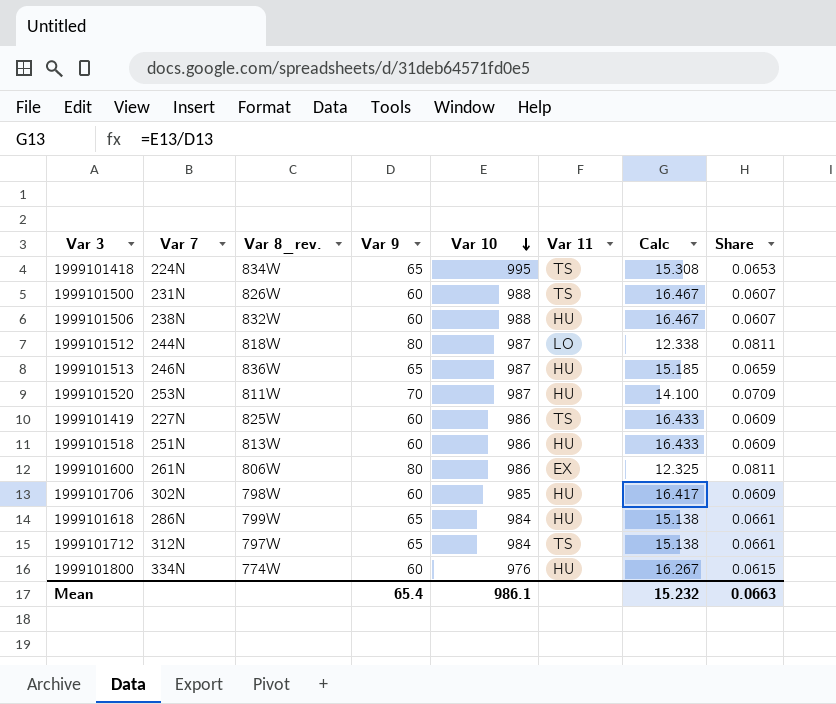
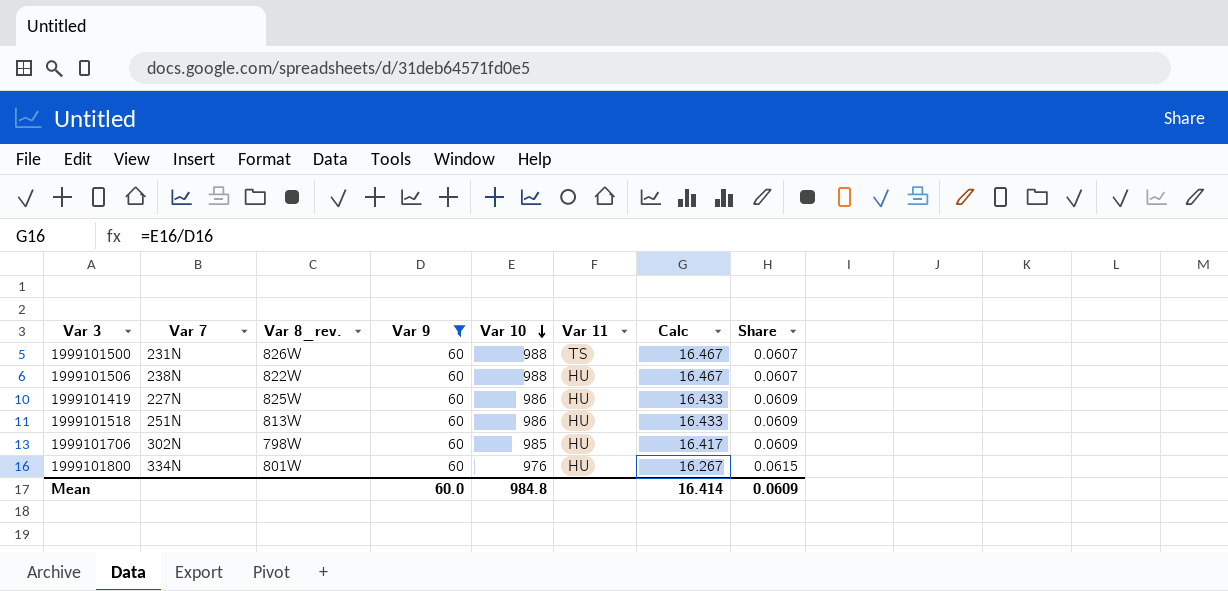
filter: none -> Var 9 = 60
1999101506 | Var 8_rev.: 832W -> 822W
1999101419 | Var 11: TS -> HU
1999101800 | Var 8_rev.: 774W -> 801W
Mean | Var 9: 65.4 -> 60.0
Mean | Var 10: 986.1 -> 984.8
Mean | Calc: 15.232 -> 16.414
Mean | Share: 0.0663 -> 0.0609

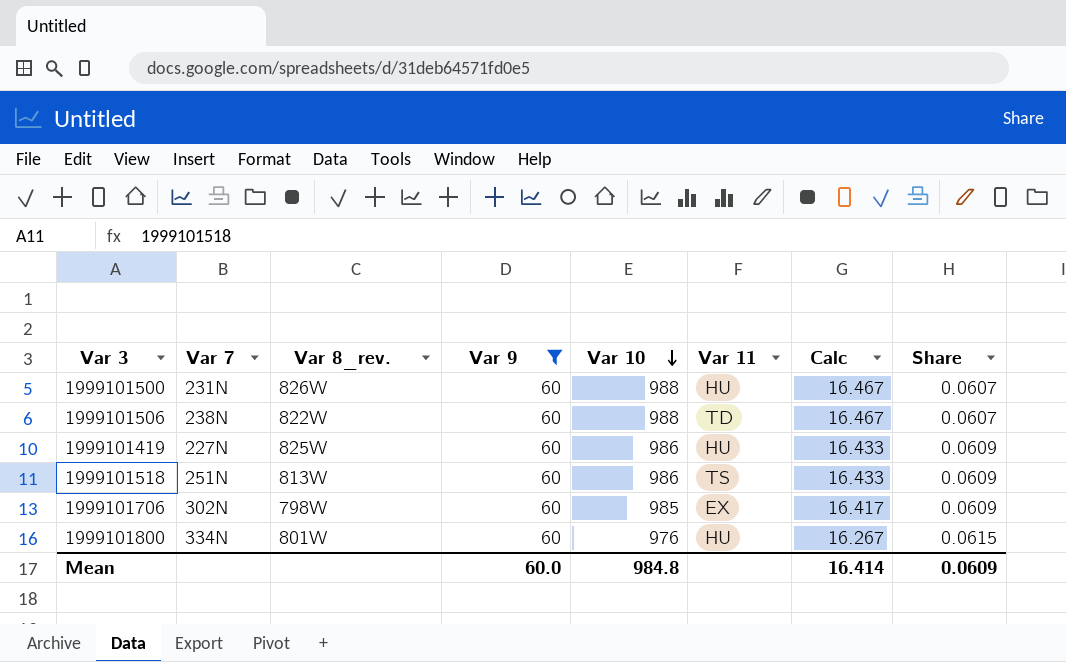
1999101500 | Var 11: TS -> HU
1999101506 | Var 11: HU -> TD
1999101518 | Var 11: HU -> TS
1999101706 | Var 11: HU -> EX

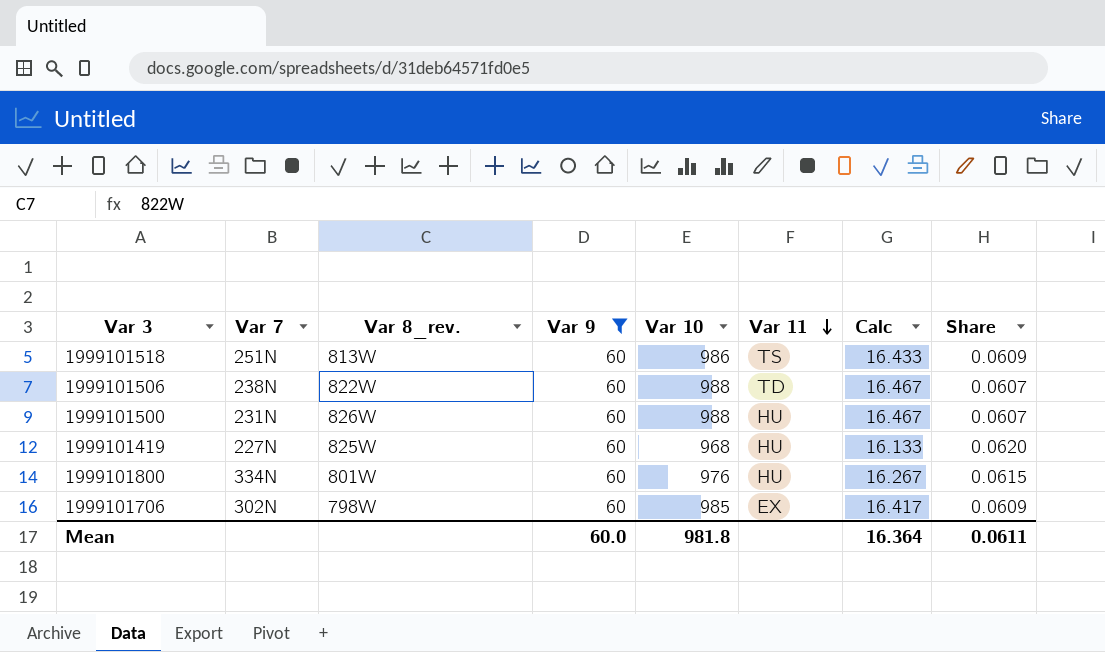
row order: Var 10 descending -> Var 11 descending
1999101419 | Var 10: 986 -> 968
1999101419 | Calc: 16.433 -> 16.133
1999101419 | Share: 0.0609 -> 0.0620
Mean | Var 10: 984.8 -> 981.8
Mean | Calc: 16.414 -> 16.364
Mean | Share: 0.0609 -> 0.0611

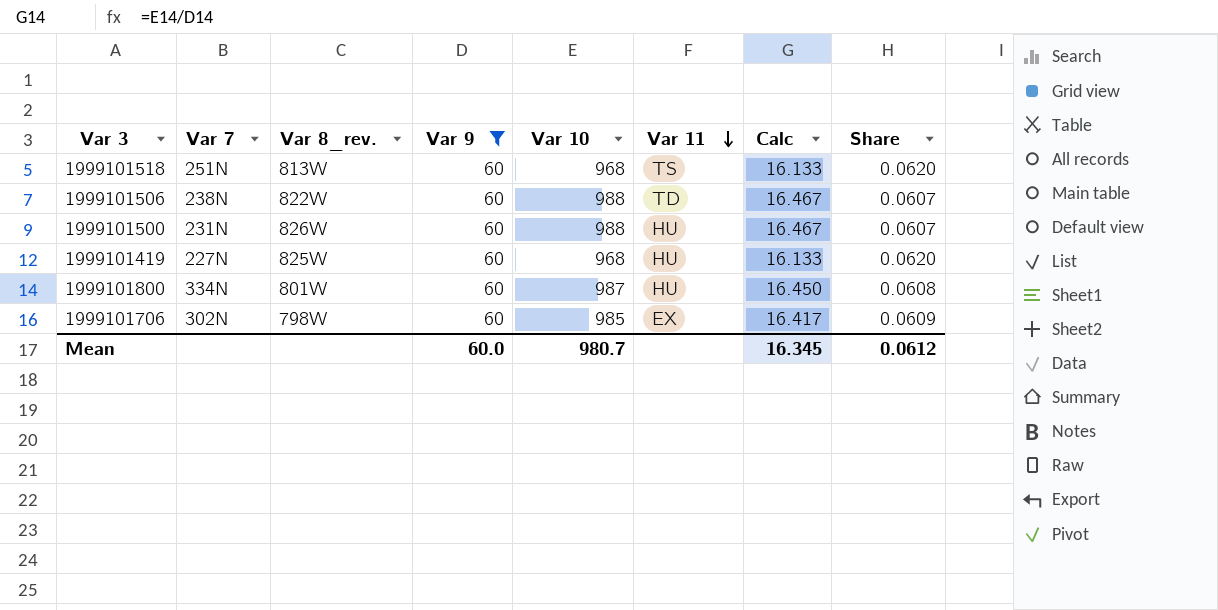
1999101518 | Var 10: 986 -> 968
1999101518 | Calc: 16.433 -> 16.133
1999101518 | Share: 0.0609 -> 0.0620
1999101800 | Var 10: 976 -> 987
1999101800 | Calc: 16.267 -> 16.450
1999101800 | Share: 0.0615 -> 0.0608
Mean | Var 10: 981.8 -> 980.7
Mean | Calc: 16.364 -> 16.345
Mean | Share: 0.0611 -> 0.0612

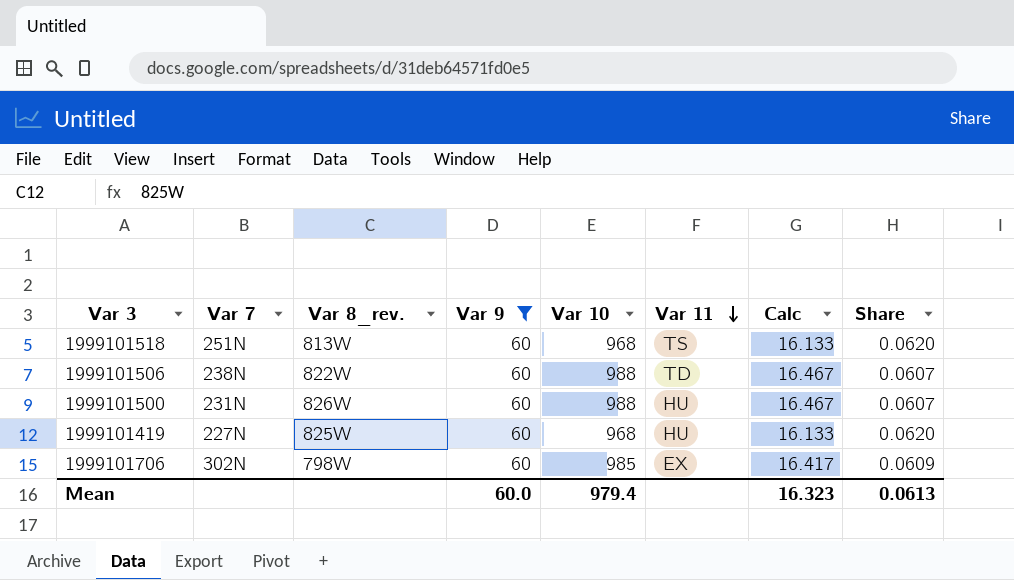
row 1999101800: 334N | 801W | 60 | 987 | HU | 16.450 | 0.0608 -> none
Mean | Var 10: 980.7 -> 979.4
Mean | Calc: 16.345 -> 16.323
Mean | Share: 0.0612 -> 0.0613

